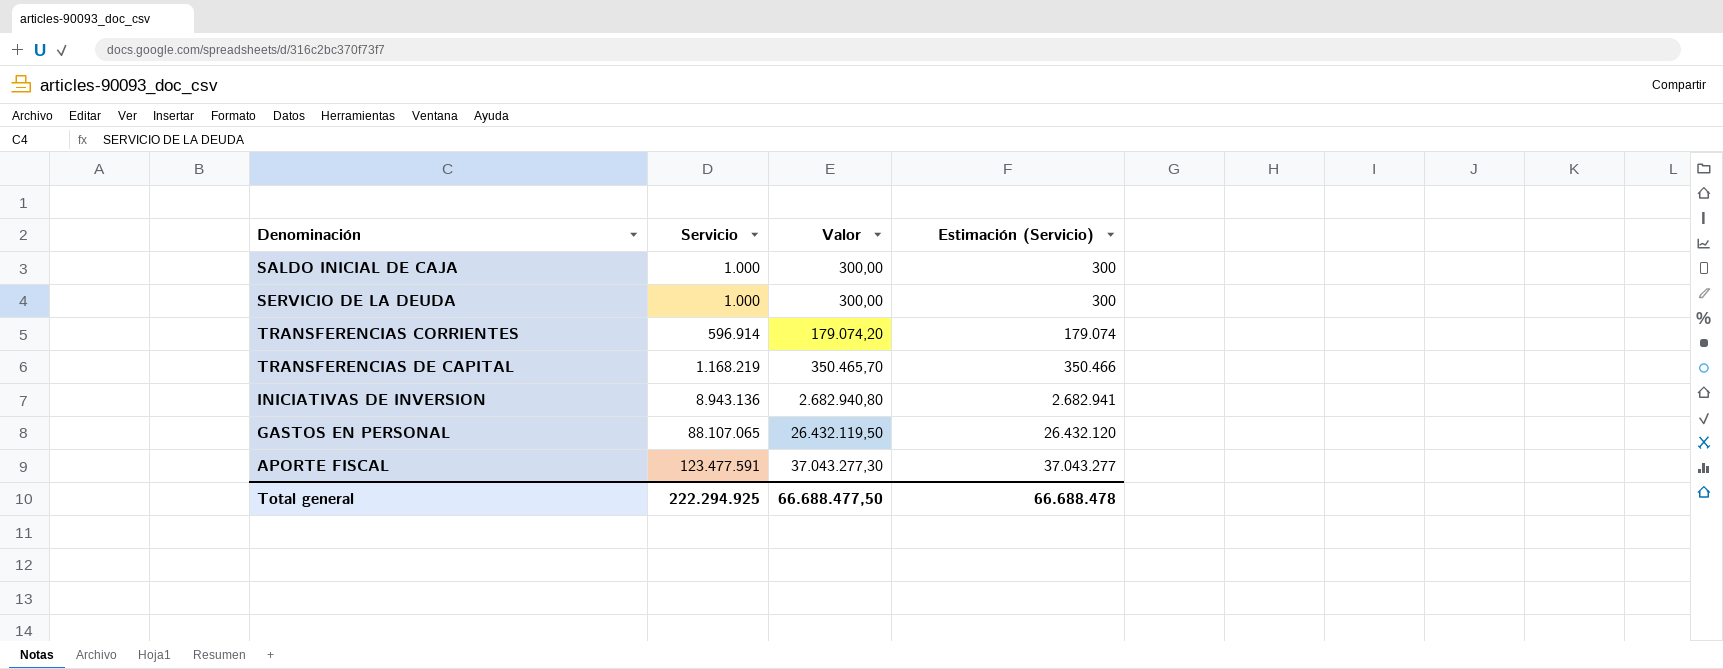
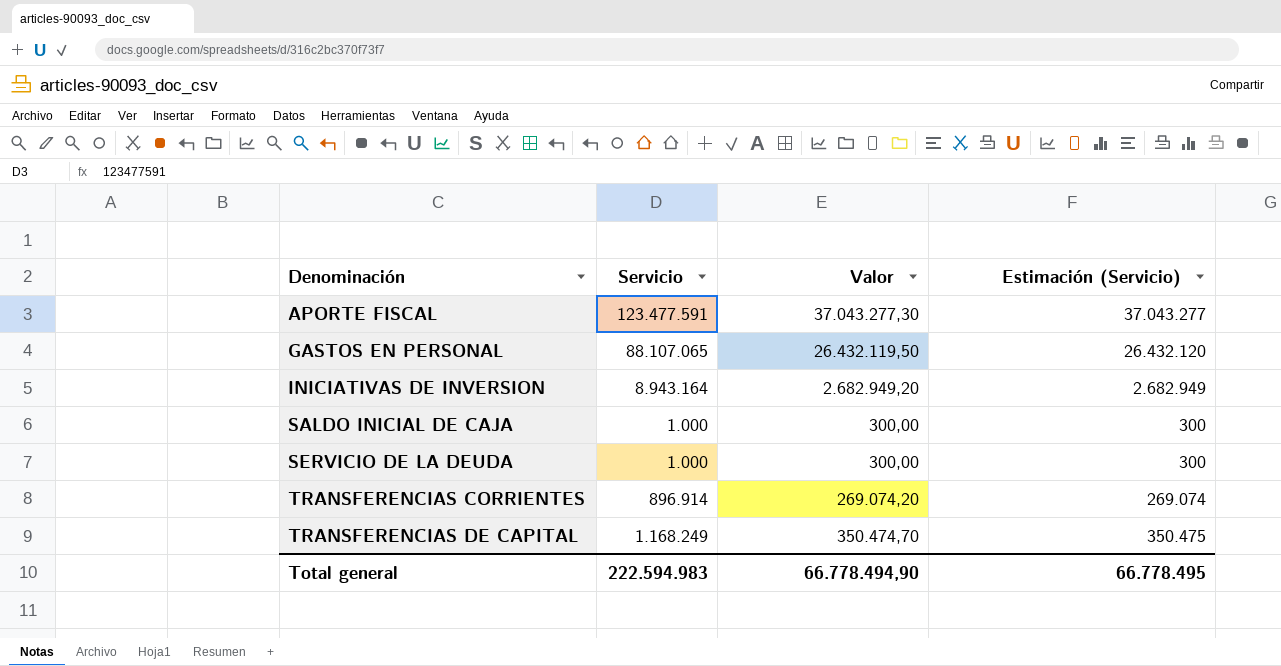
row order: Servicio ascending -> Denominación ascending
INICIATIVAS DE INVERSION | Servicio: 8.943.136 -> 8.943.164
INICIATIVAS DE INVERSION | Valor: 2.682.940,80 -> 2.682.949,20
INICIATIVAS DE INVERSION | Estimación (Servicio): 2.682.941 -> 2.682.949
TRANSFERENCIAS CORRIENTES | Servicio: 596.914 -> 896.914
TRANSFERENCIAS CORRIENTES | Valor: 179.074,20 -> 269.074,20
TRANSFERENCIAS CORRIENTES | Estimación (Servicio): 179.074 -> 269.074
TRANSFERENCIAS DE CAPITAL | Servicio: 1.168.219 -> 1.168.249
TRANSFERENCIAS DE CAPITAL | Valor: 350.465,70 -> 350.474,70
TRANSFERENCIAS DE CAPITAL | Estimación (Servicio): 350.466 -> 350.475
Total general | Servicio: 222.294.925 -> 222.594.983
Total general | Valor: 66.688.477,50 -> 66.778.494,90
Total general | Estimación (Servicio): 66.688.478 -> 66.778.495

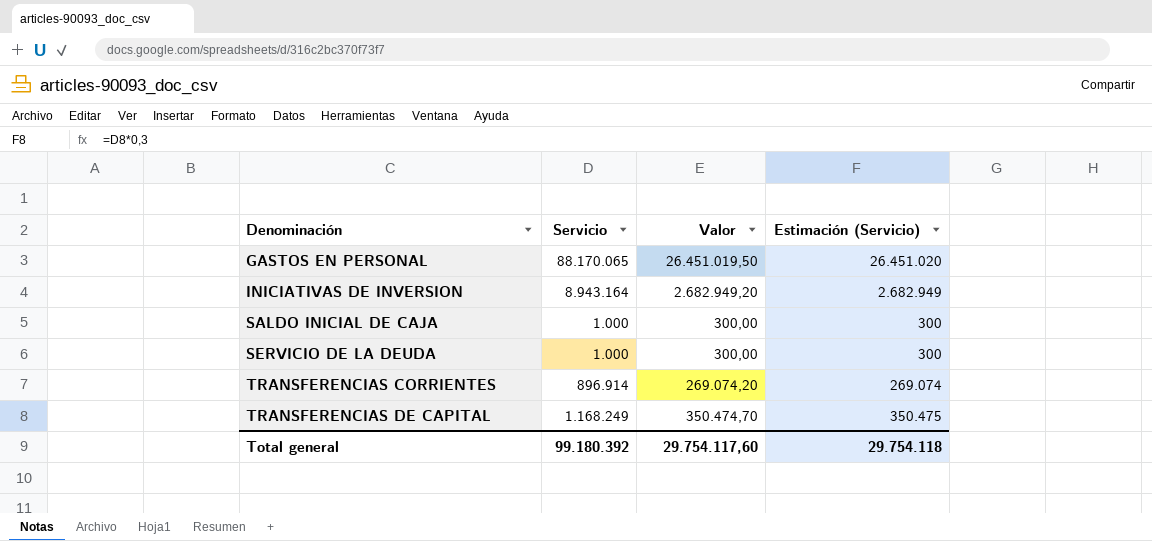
row APORTE FISCAL: 123.477.591 | 37.043.277,30 | 37.043.277 -> none
GASTOS EN PERSONAL | Servicio: 88.107.065 -> 88.170.065
GASTOS EN PERSONAL | Valor: 26.432.119,50 -> 26.451.019,50
GASTOS EN PERSONAL | Estimación (Servicio): 26.432.120 -> 26.451.020
Total general | Servicio: 222.594.983 -> 99.180.392
Total general | Valor: 66.778.494,90 -> 29.754.117,60
Total general | Estimación (Servicio): 66.778.495 -> 29.754.118

